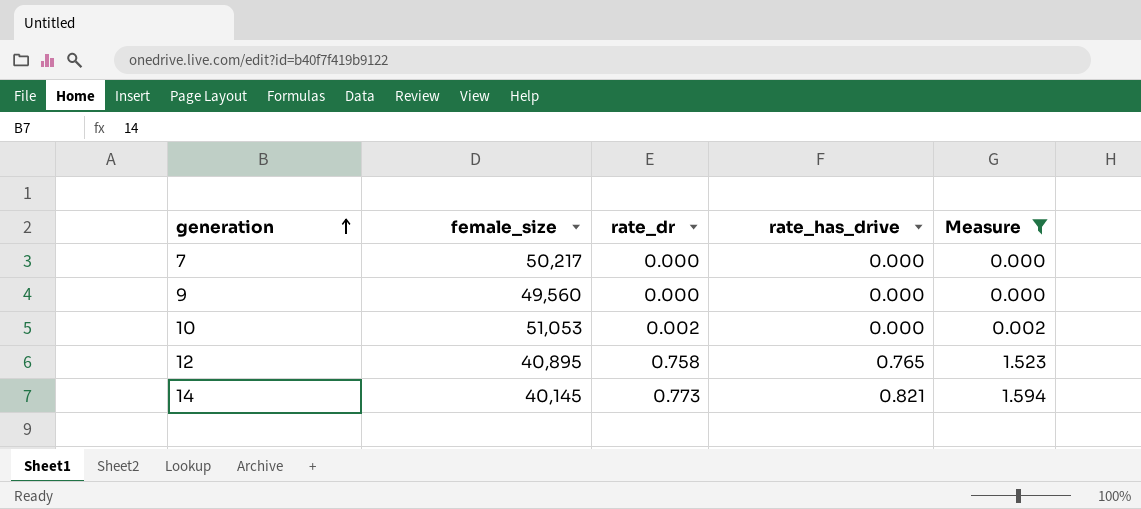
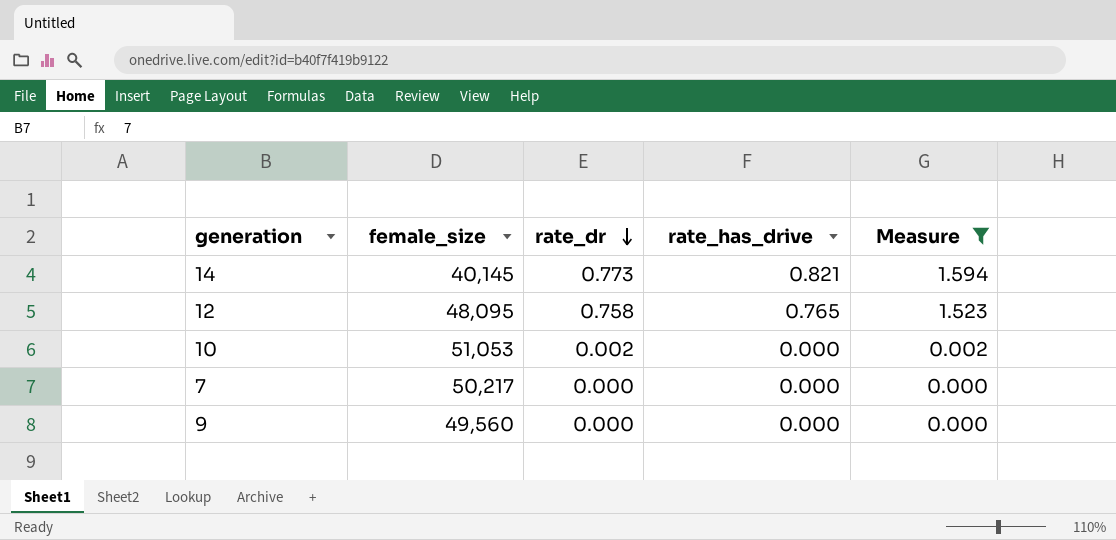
row order: generation ascending -> rate_dr descending
12 | female_size: 40,895 -> 48,095

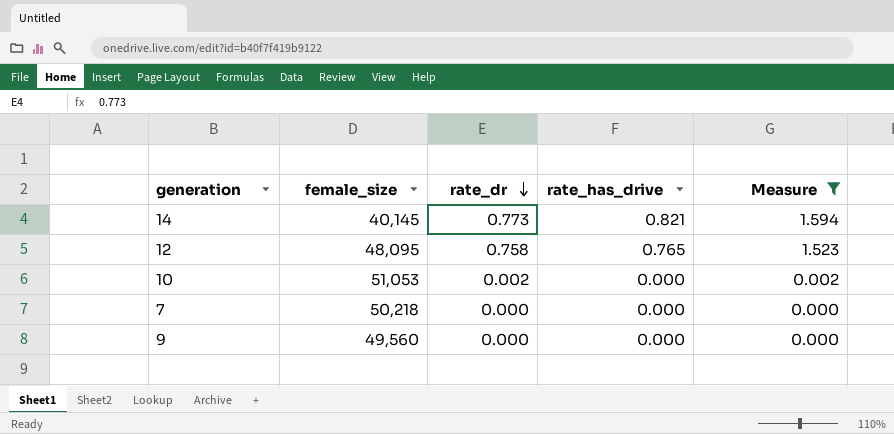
7 | female_size: 50,217 -> 50,218

